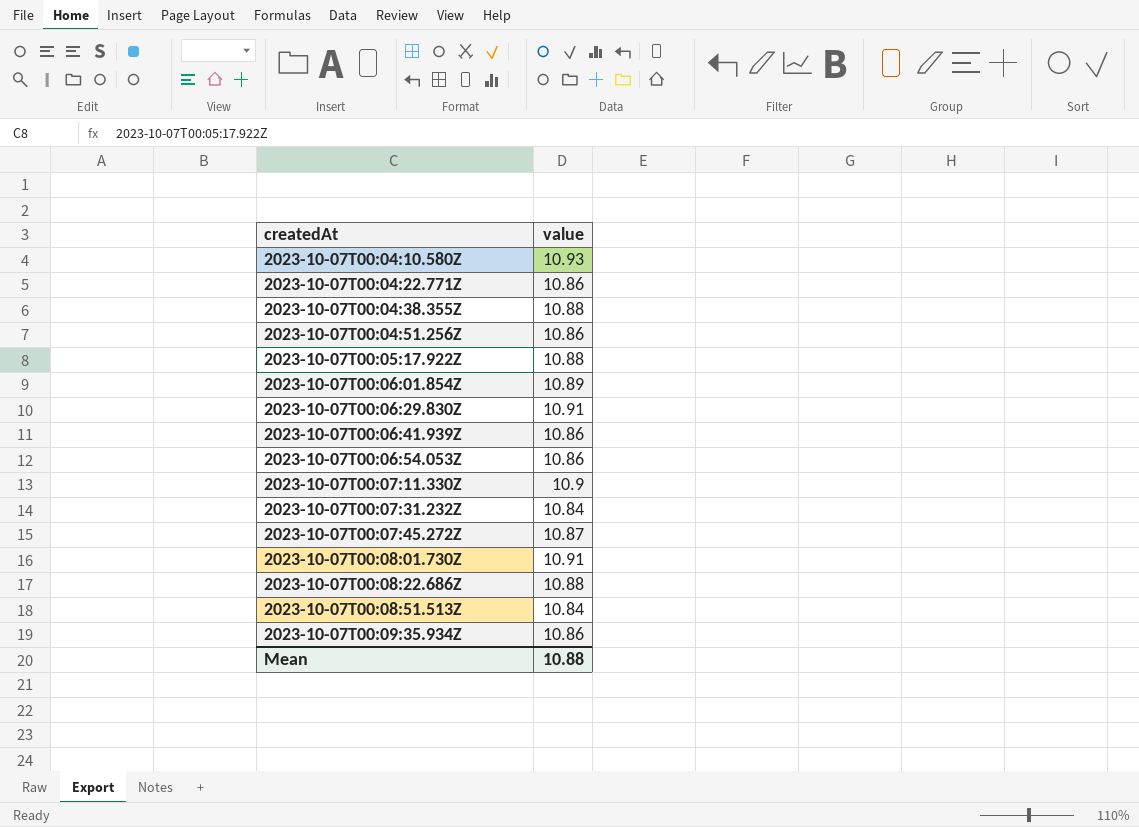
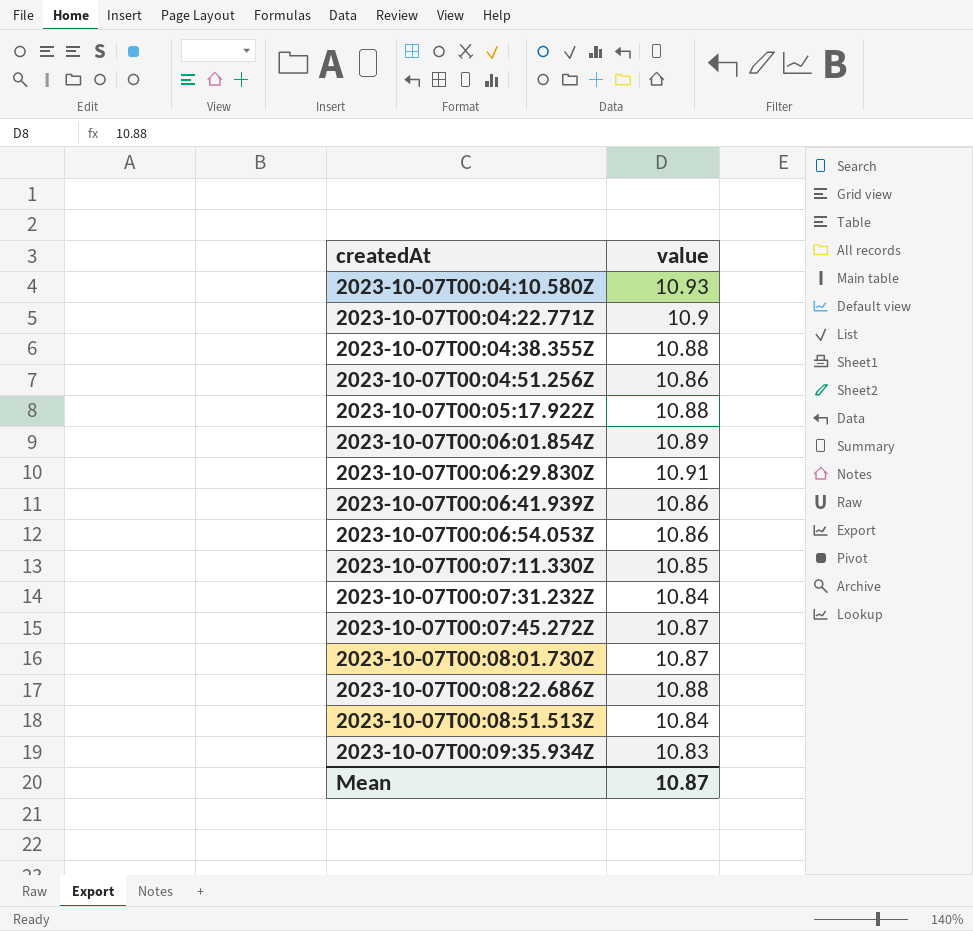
2023-10-07T00:04:22.771Z | value: 10.86 -> 10.9
2023-10-07T00:07:11.330Z | value: 10.9 -> 10.85
2023-10-07T00:08:01.730Z | value: 10.91 -> 10.87
2023-10-07T00:09:35.934Z | value: 10.86 -> 10.83
Mean | value: 10.88 -> 10.87

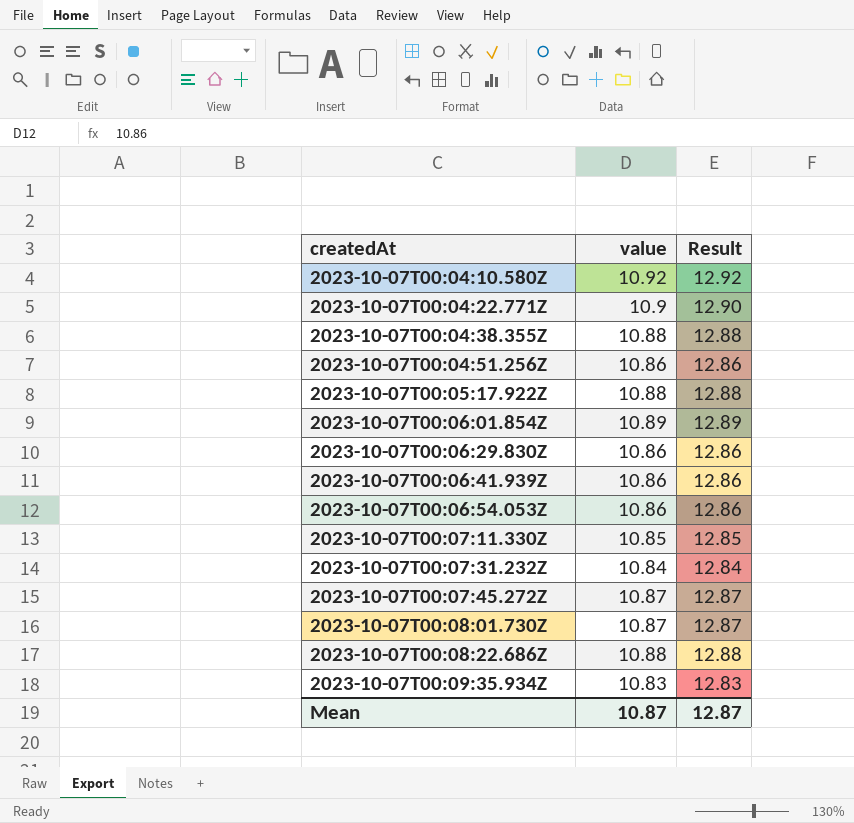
column Result | formula: none -> [value] + 2
row 2023-10-07T00:08:51.513Z: 10.84 -> none
2023-10-07T00:04:10.580Z | value: 10.93 -> 10.92
2023-10-07T00:06:29.830Z | value: 10.91 -> 10.86

